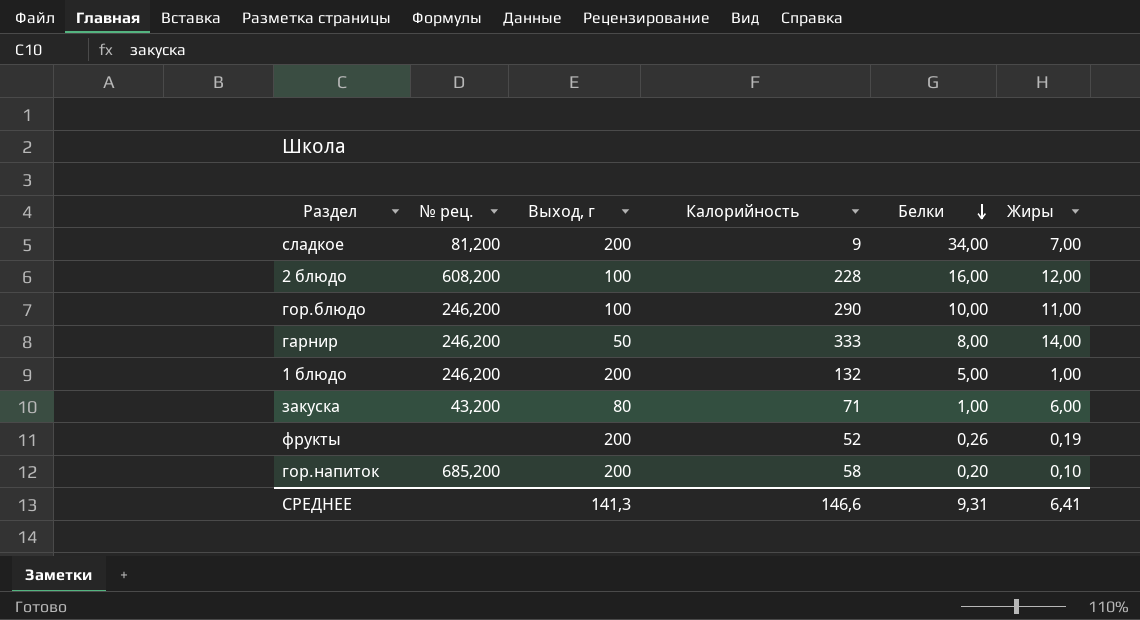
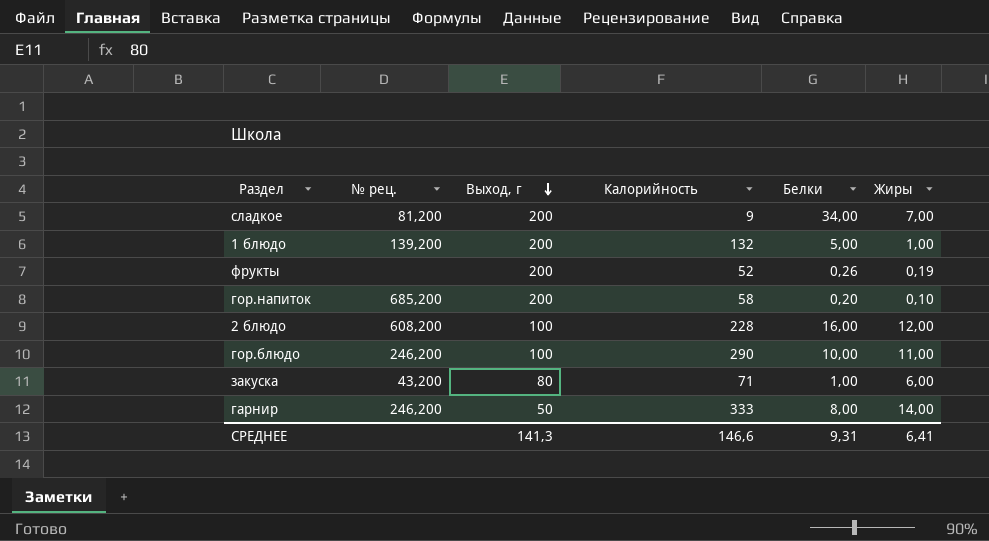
row order: Белки descending -> Выход, г descending
1 блюдо | № рец.: 246,200 -> 139,200

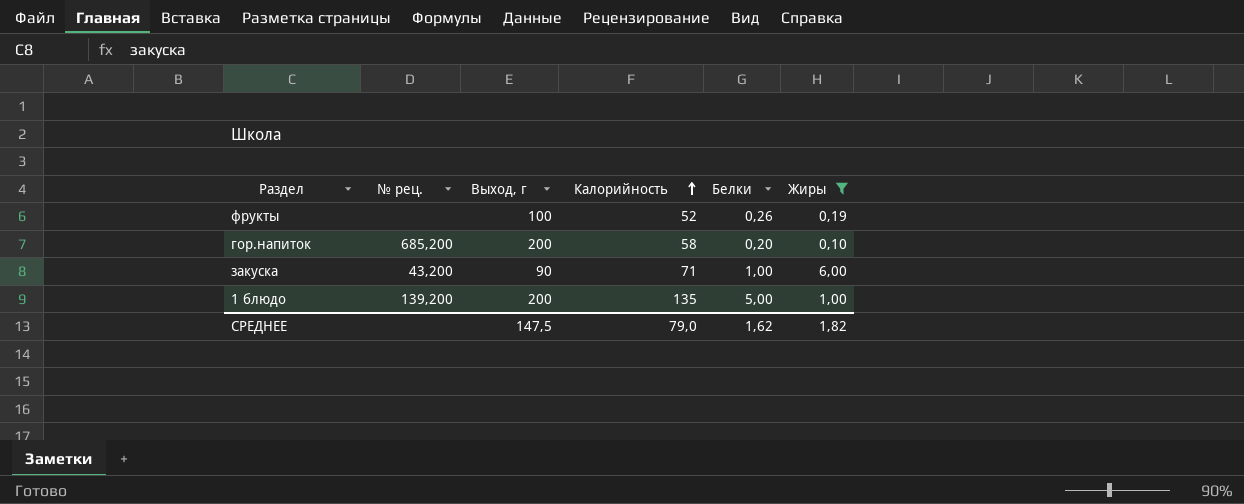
filter: none -> Жиры <= 6,00
row order: Выход, г descending -> Калорийность ascending
фрукты | Выход, г: 200 -> 100
закуска | Выход, г: 80 -> 90
1 блюдо | Калорийность: 132 -> 135
СРЕДНЕЕ | Выход, г: 141,3 -> 147,5
СРЕДНЕЕ | Калорийность: 146,6 -> 79,0
СРЕДНЕЕ | Белки: 9,31 -> 1,62
СРЕДНЕЕ | Жиры: 6,41 -> 1,82

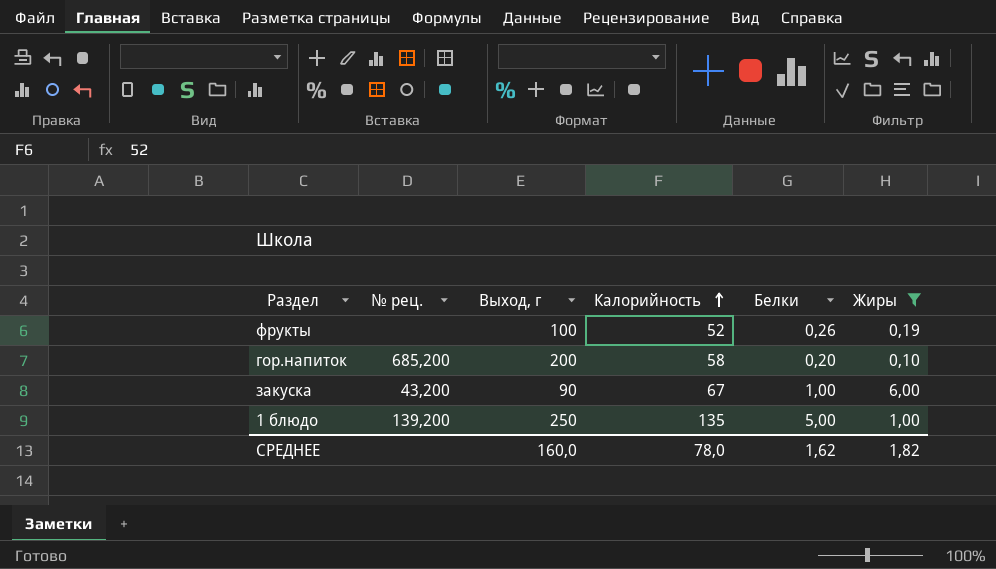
закуска | Калорийность: 71 -> 67
1 блюдо | Выход, г: 200 -> 250
СРЕДНЕЕ | Выход, г: 147,5 -> 160,0
СРЕДНЕЕ | Калорийность: 79,0 -> 78,0

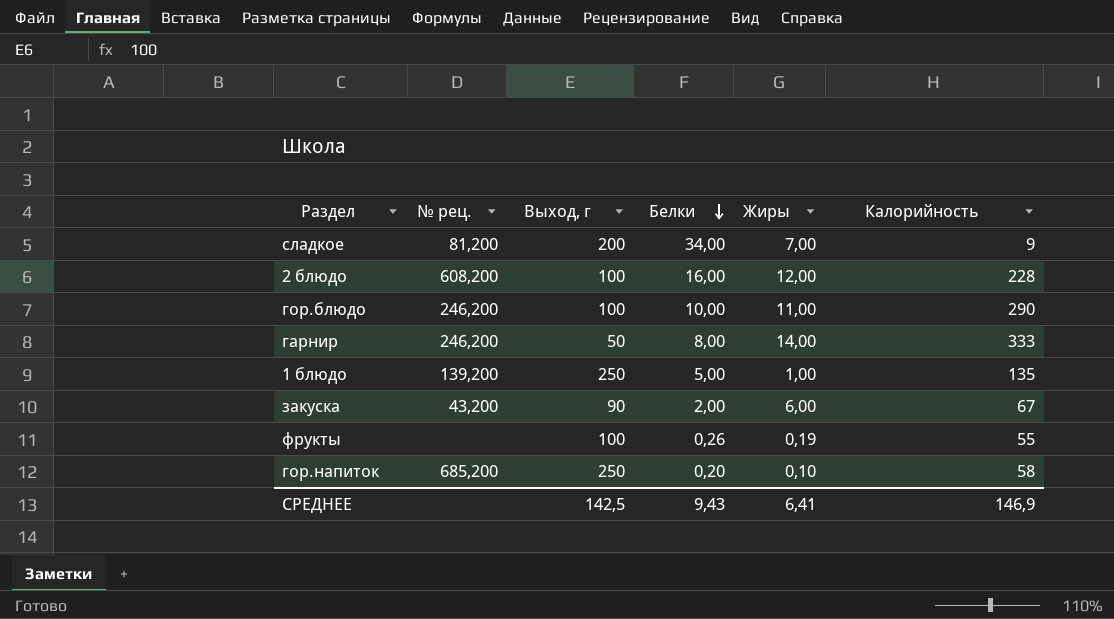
filter: Жиры <= 6,00 -> none
row order: Калорийность ascending -> Белки descending
column Калорийность | position: 4 -> 6
закуска | Белки: 1,00 -> 2,00
фрукты | Калорийность: 52 -> 55
гор.напиток | Выход, г: 200 -> 250
СРЕДНЕЕ | Выход, г: 160,0 -> 142,5
СРЕДНЕЕ | Белки: 1,62 -> 9,43
СРЕДНЕЕ | Жиры: 1,82 -> 6,41
СРЕДНЕЕ | Калорийность: 78,0 -> 146,9

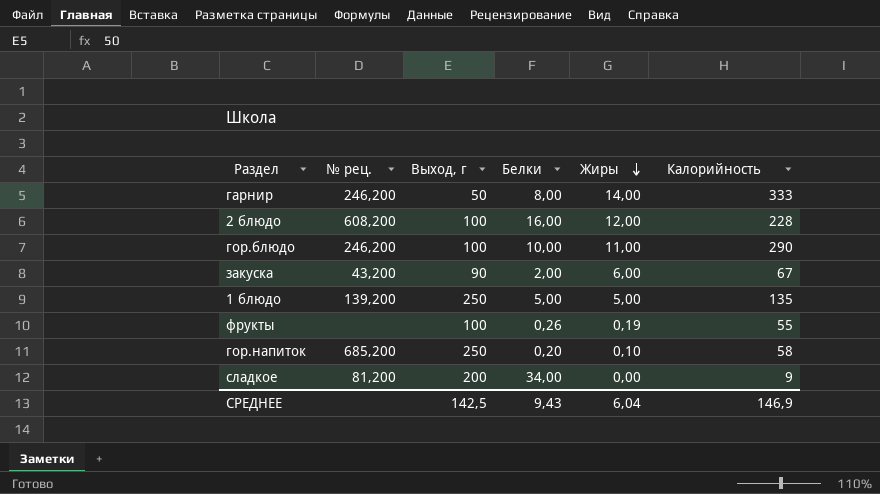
row order: Белки descending -> Жиры descending
1 блюдо | Жиры: 1,00 -> 5,00
сладкое | Жиры: 7,00 -> 0,00
СРЕДНЕЕ | Жиры: 6,41 -> 6,04

